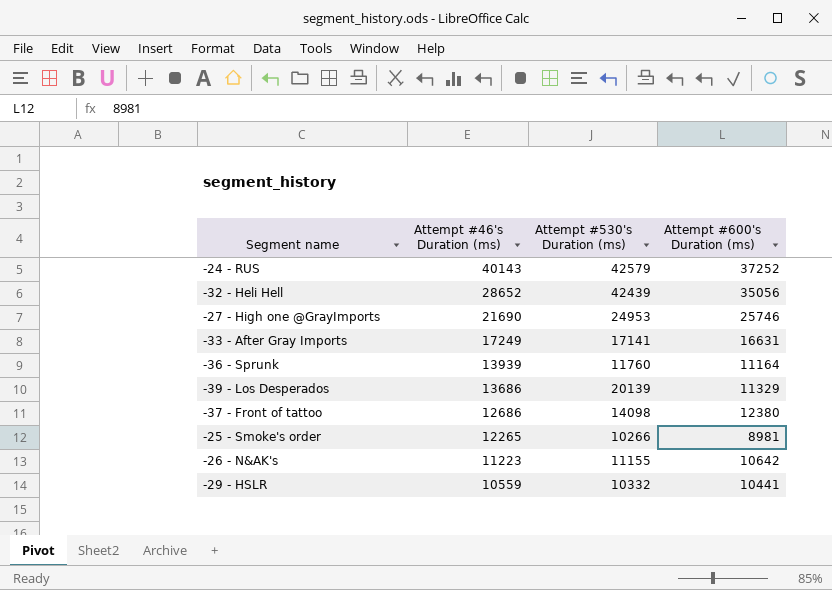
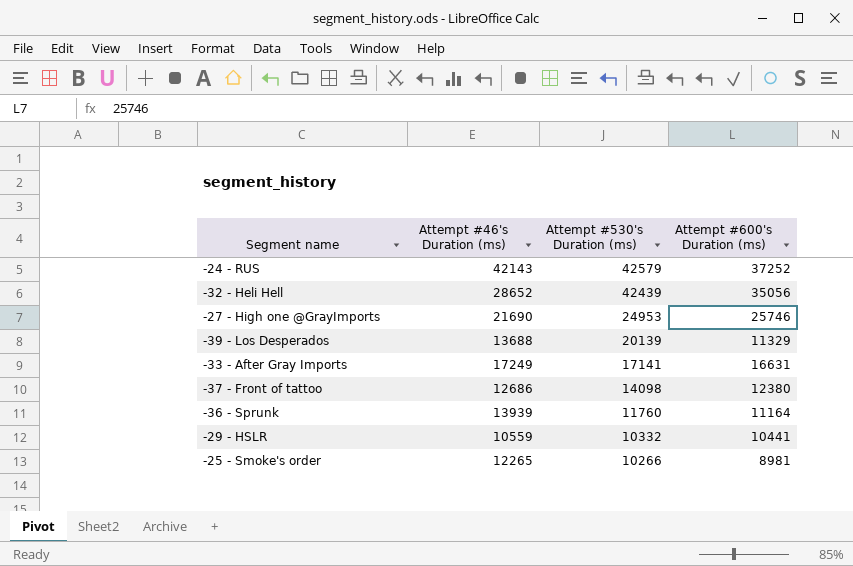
row order: Attempt #46's Duration (ms) descending -> Attempt #530's Duration (ms) descending
row -26 - N&AK's: 11223 | 11155 | 10642 -> none
-24 - RUS | Attempt #46's Duration (ms): 40143 -> 42143
-39 - Los Desperados | Attempt #46's Duration (ms): 13686 -> 13688

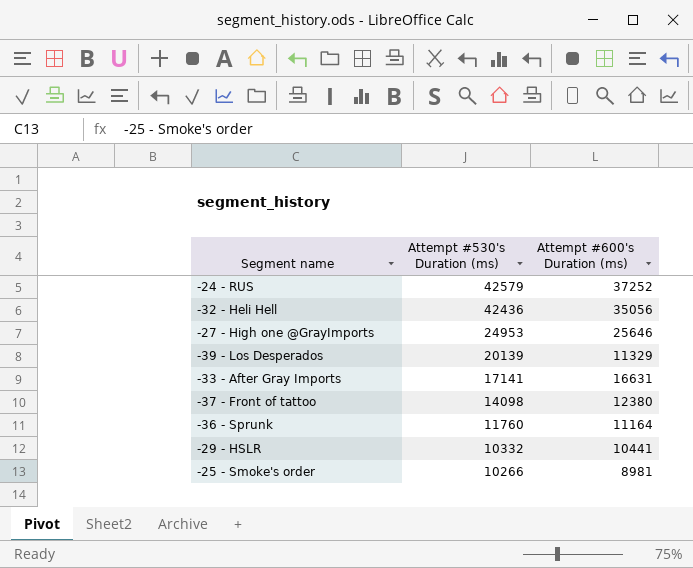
column Attempt #46's Duration (ms) | position: 2 -> none
-32 - Heli Hell | Attempt #530's Duration (ms): 42439 -> 42436
-27 - High one @GrayImports | Attempt #600's Duration (ms): 25746 -> 25646

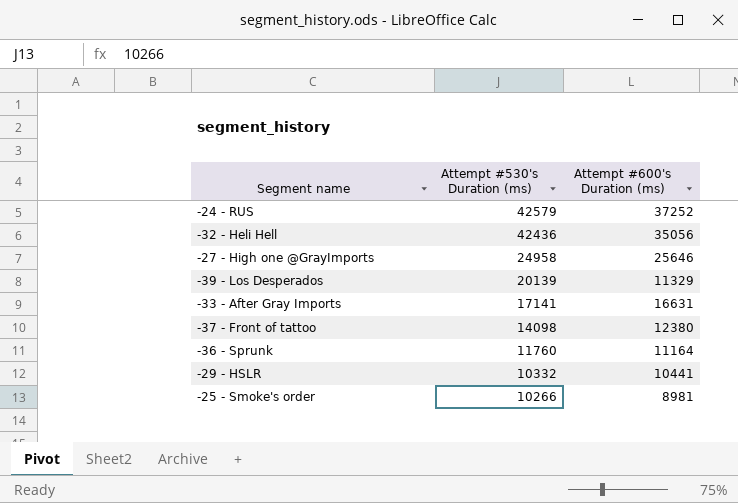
-27 - High one @GrayImports | Attempt #530's Duration (ms): 24953 -> 24958

